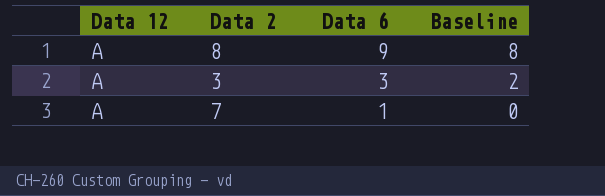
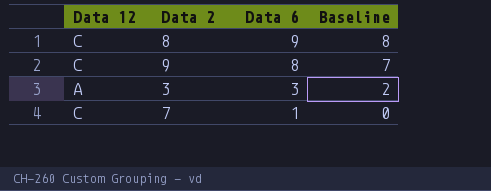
8 | Data 12: A -> C
row 9: none -> C | 8 | 7
7 | Data 12: A -> C

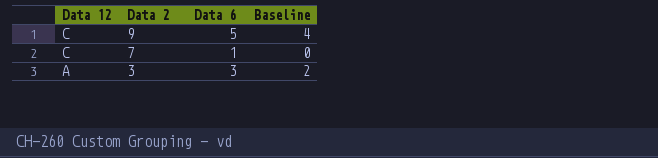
row order: Data 6 descending -> Data 12 descending
row 8: C | 9 | 8 -> none
9 | Data 6: 8 -> 5
9 | Baseline: 7 -> 4

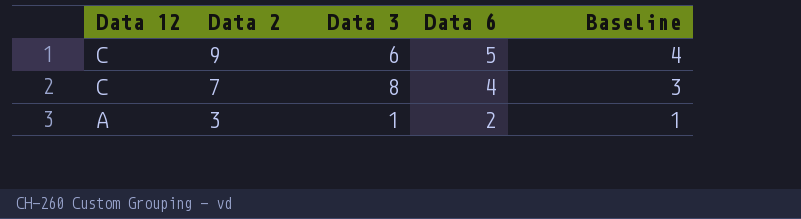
column Data 3 | position: none -> 3
7 | Data 6: 1 -> 4
7 | Baseline: 0 -> 3
3 | Data 6: 3 -> 2
3 | Baseline: 2 -> 1

